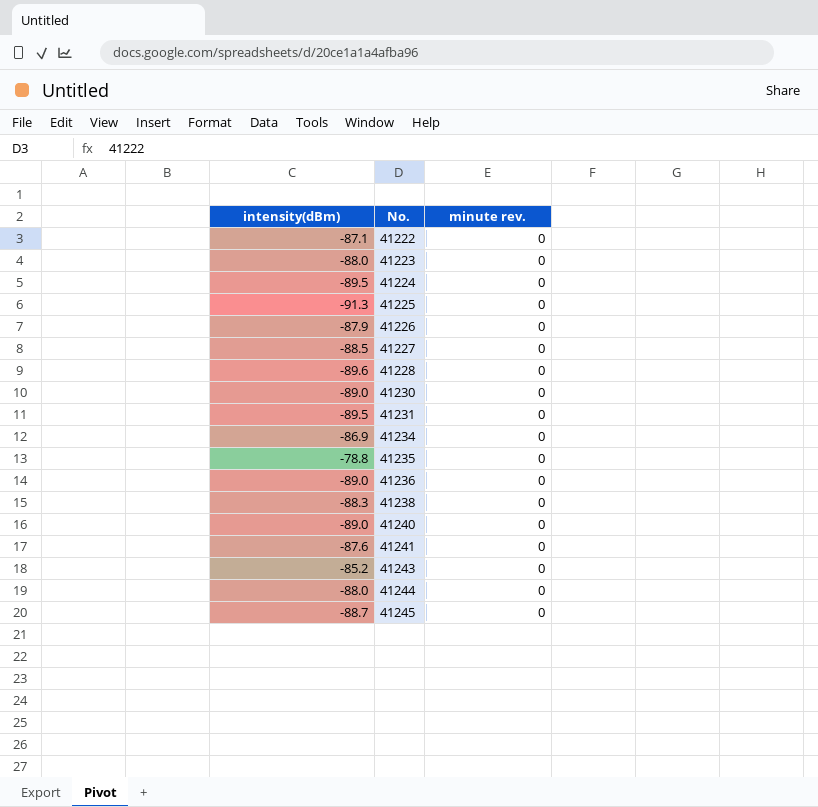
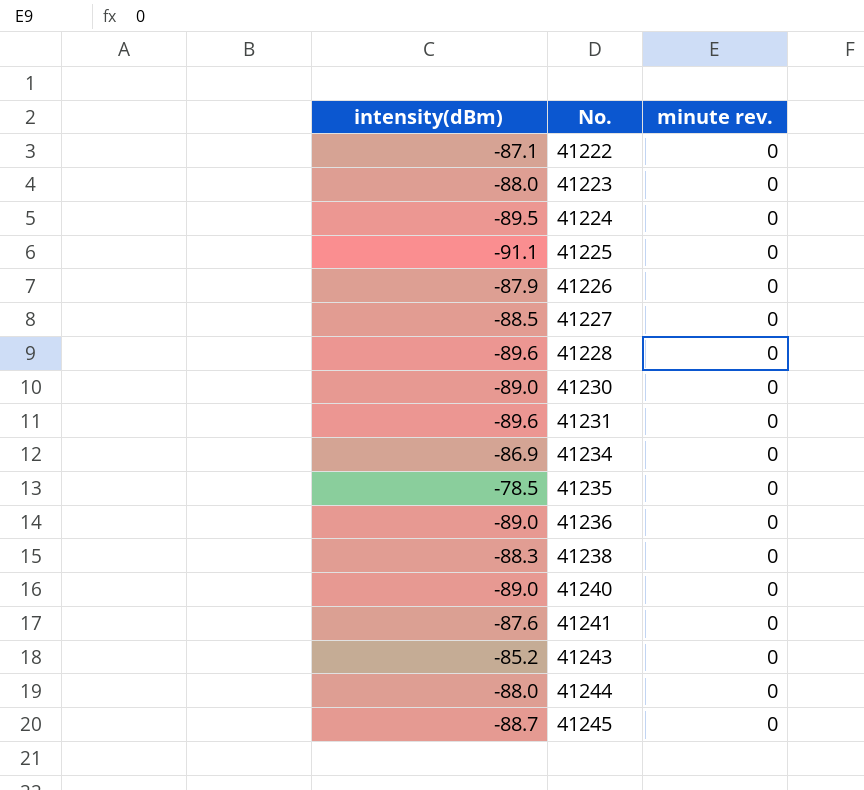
41225 | intensity(dBm): -91.3 -> -91.1
41231 | intensity(dBm): -89.5 -> -89.6
41235 | intensity(dBm): -78.8 -> -78.5

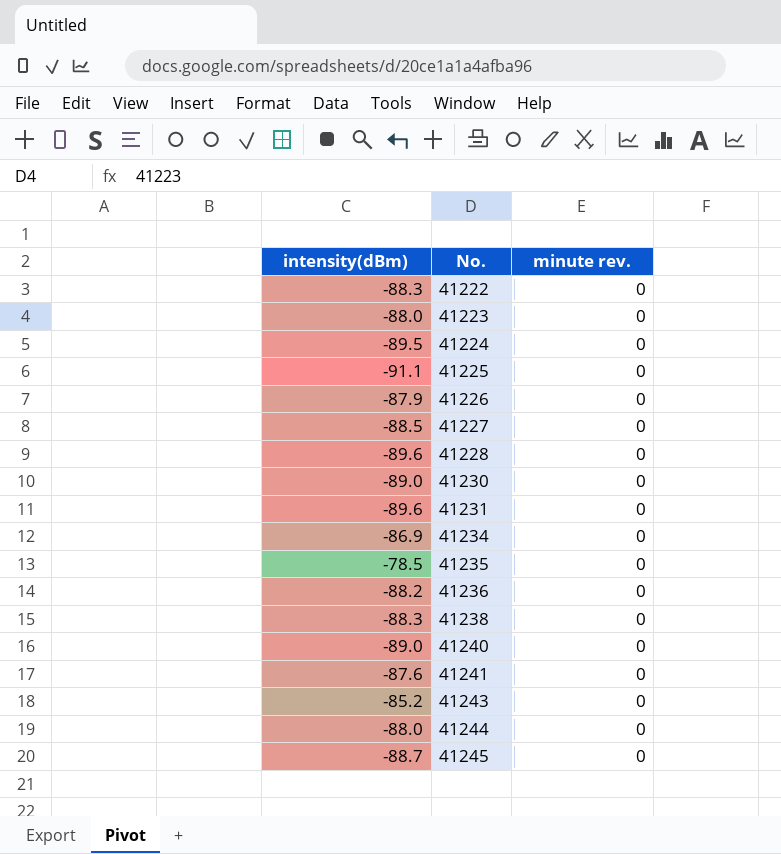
41222 | intensity(dBm): -87.1 -> -88.3
41236 | intensity(dBm): -89.0 -> -88.2

